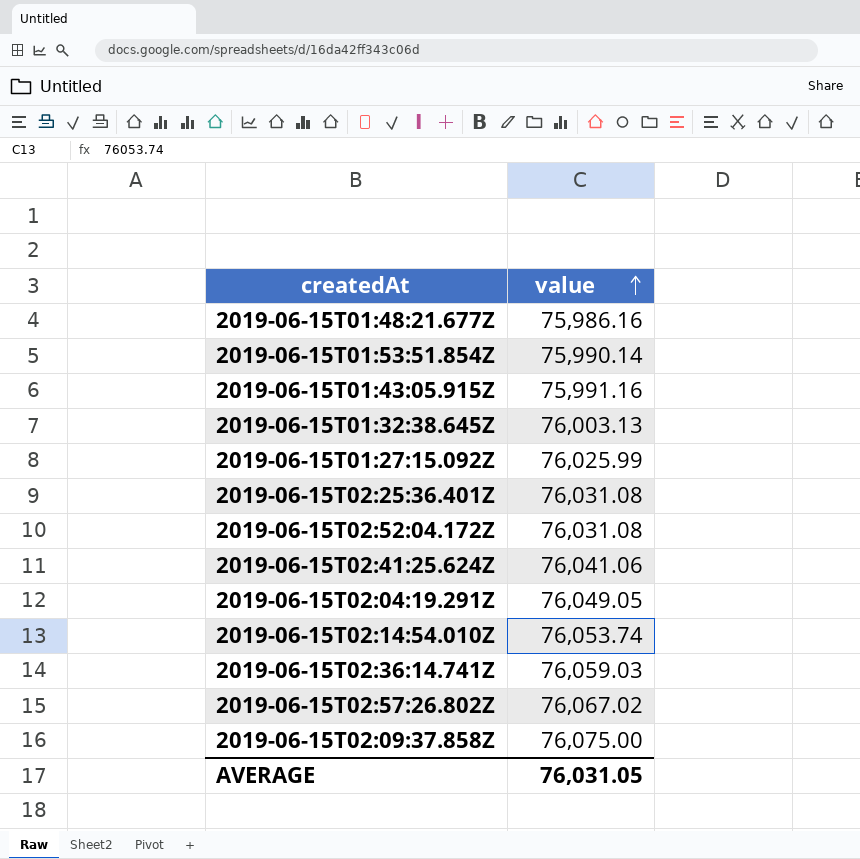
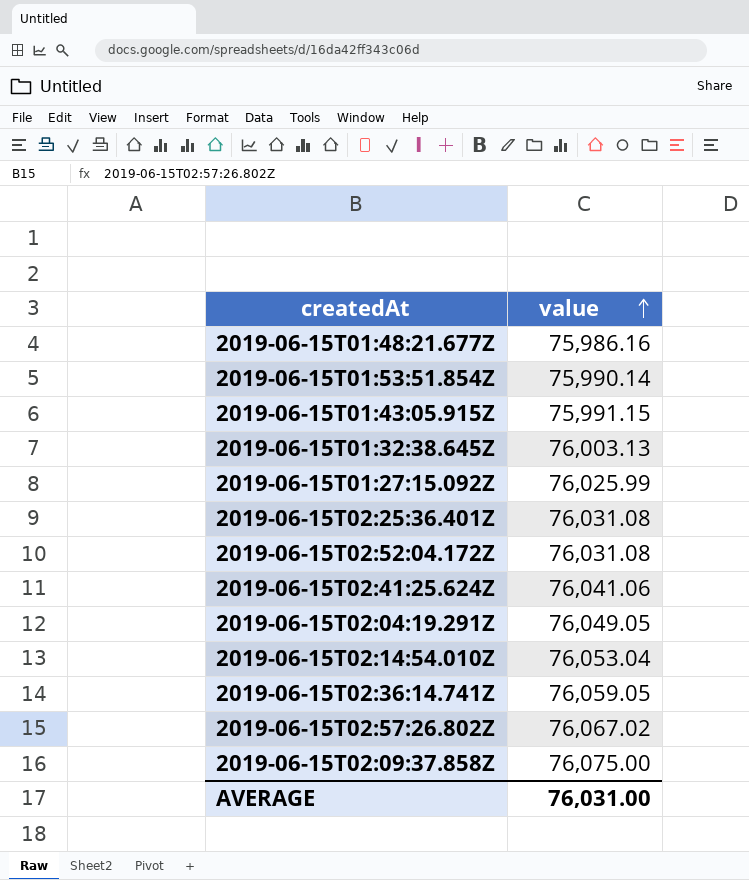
2019-06-15T01:43:05.915Z | value: 75,991.16 -> 75,991.15
2019-06-15T02:14:54.010Z | value: 76,053.74 -> 76,053.04
2019-06-15T02:36:14.741Z | value: 76,059.03 -> 76,059.05
AVERAGE | value: 76,031.05 -> 76,031.00

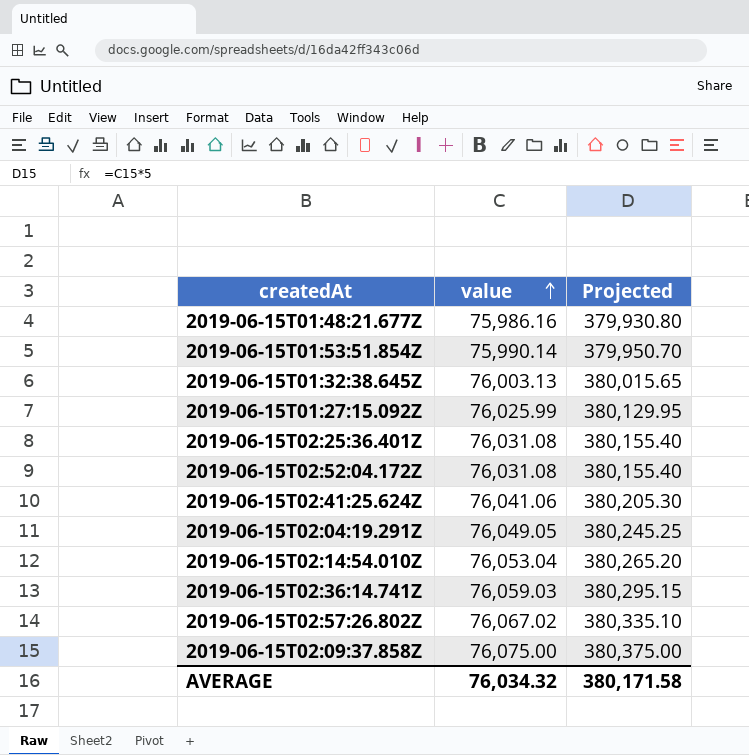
column Projected | formula: none -> [value] * 5
row 2019-06-15T01:43:05.915Z: 75,991.15 -> none
2019-06-15T02:36:14.741Z | value: 76,059.05 -> 76,059.03
AVERAGE | value: 76,031.00 -> 76,034.32

